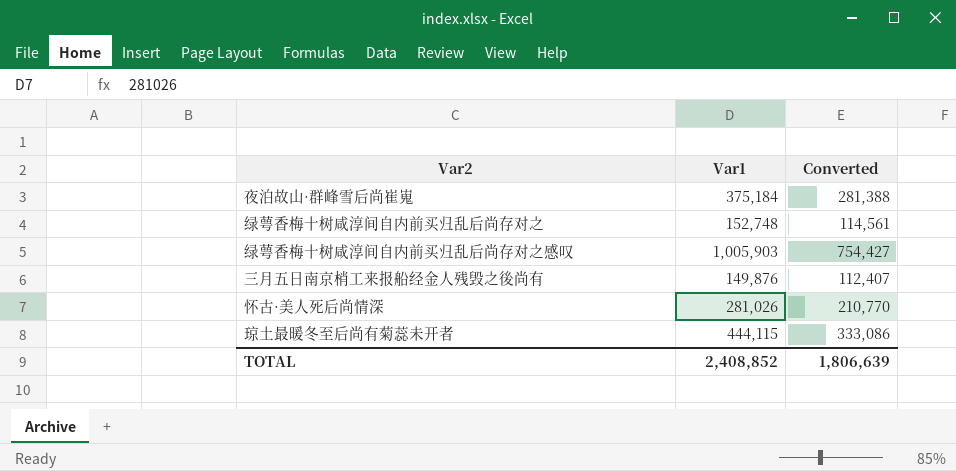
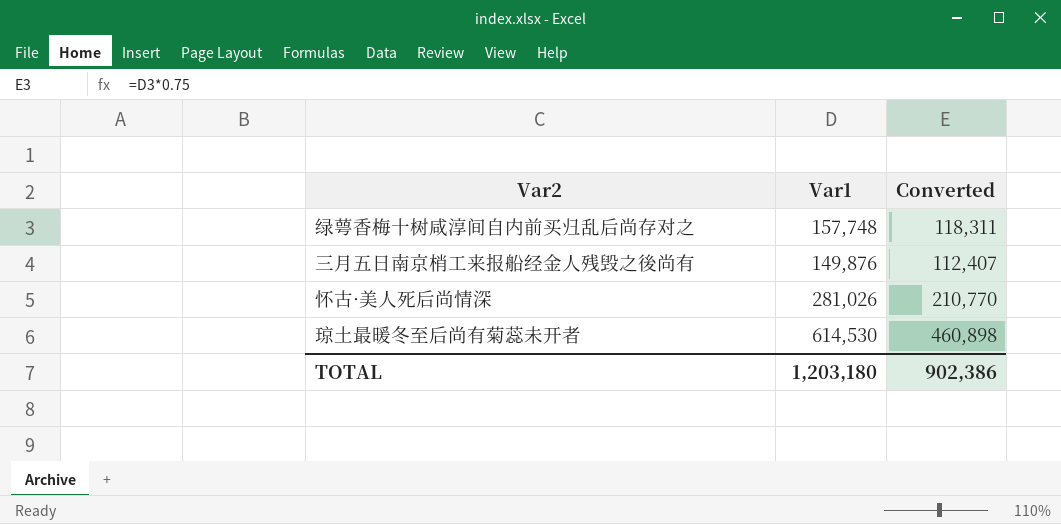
row 夜泊故山·群峰雪后尚崔嵬: 375,184 | 281,388 -> none
row 绿萼香梅十树咸淳间自内前买归乱后尚存对之感叹: 1,005,903 | 754,427 -> none
绿萼香梅十树咸淳间自内前买归乱后尚存对之 | Var1: 152,748 -> 157,748
绿萼香梅十树咸淳间自内前买归乱后尚存对之 | Converted: 114,561 -> 118,311
琼土最暖冬至后尚有菊蕊未开者 | Var1: 444,115 -> 614,530
琼土最暖冬至后尚有菊蕊未开者 | Converted: 333,086 -> 460,898
TOTAL | Var1: 2,408,852 -> 1,203,180
TOTAL | Converted: 1,806,639 -> 902,386

